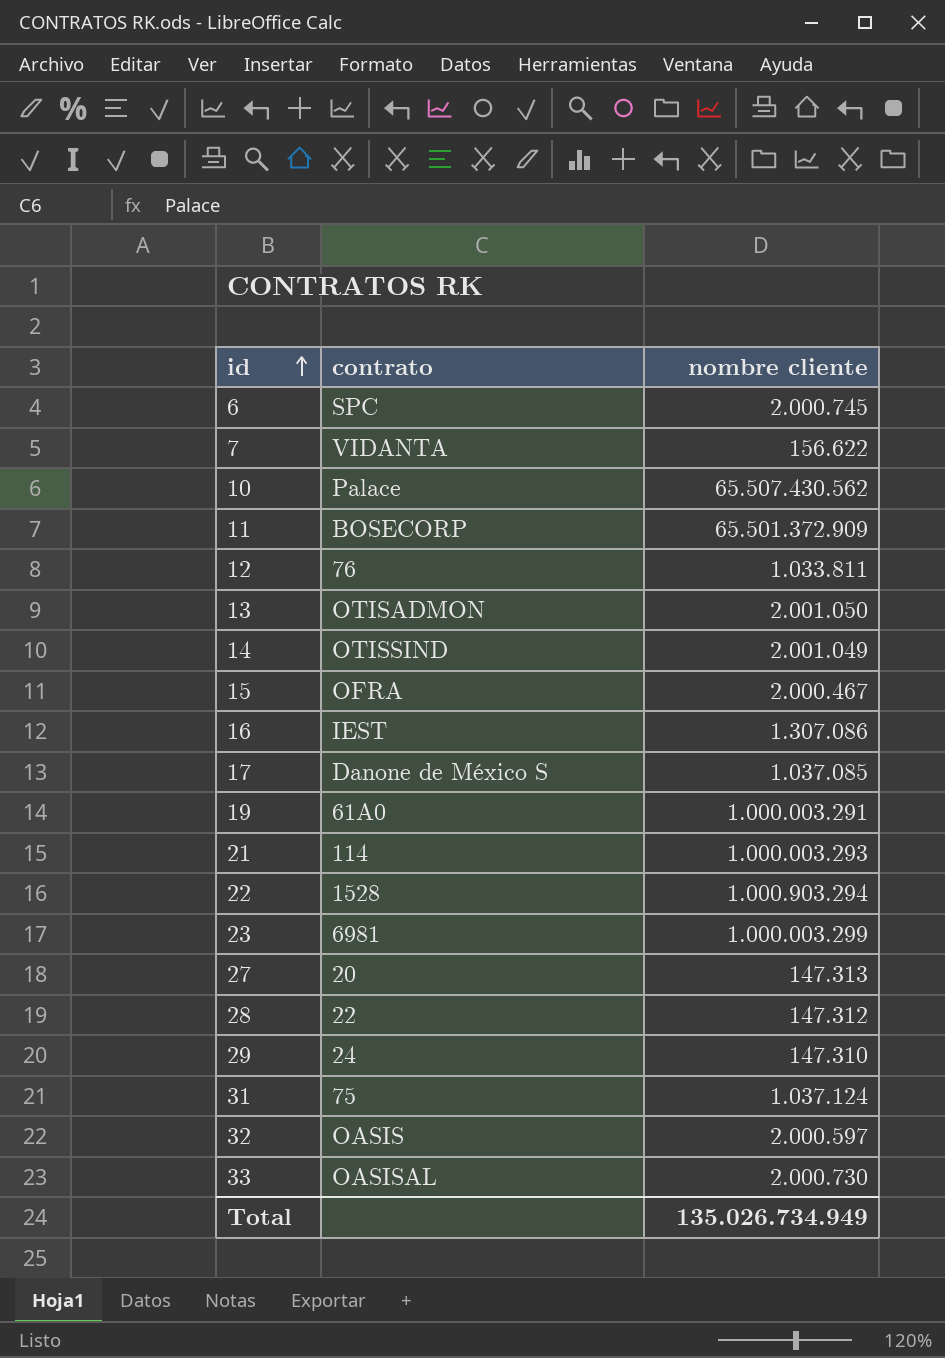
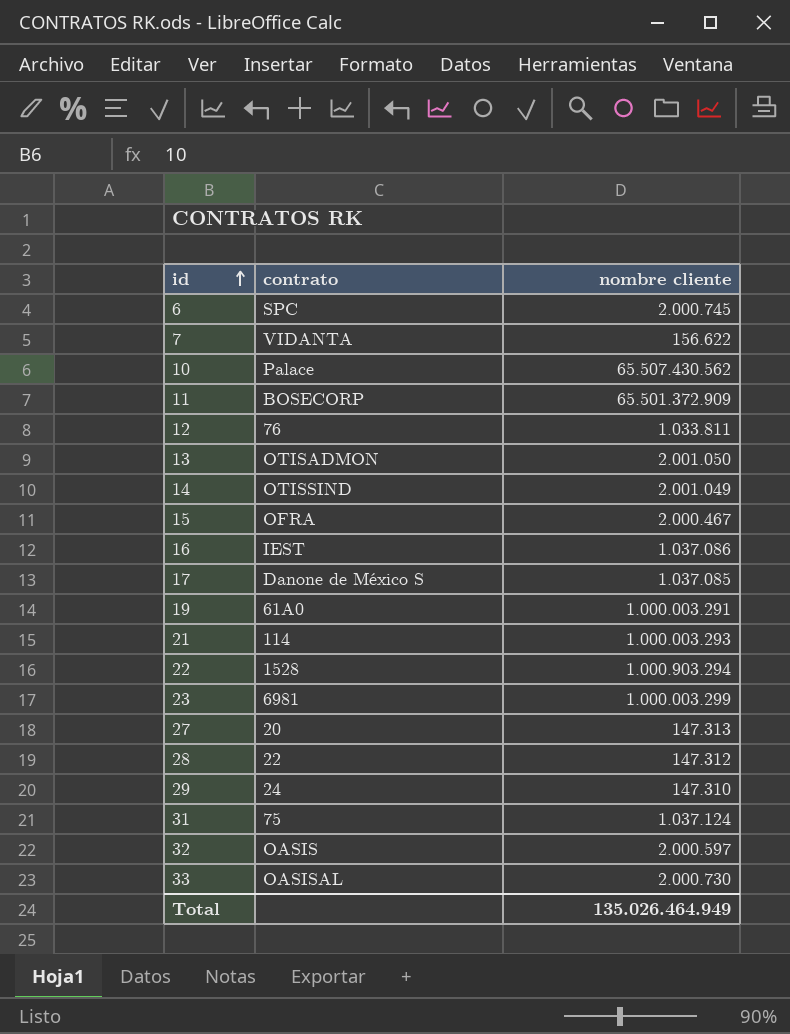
16 | nombre cliente: 1.307.086 -> 1.037.086
Total | nombre cliente: 135.026.734.949 -> 135.026.464.949

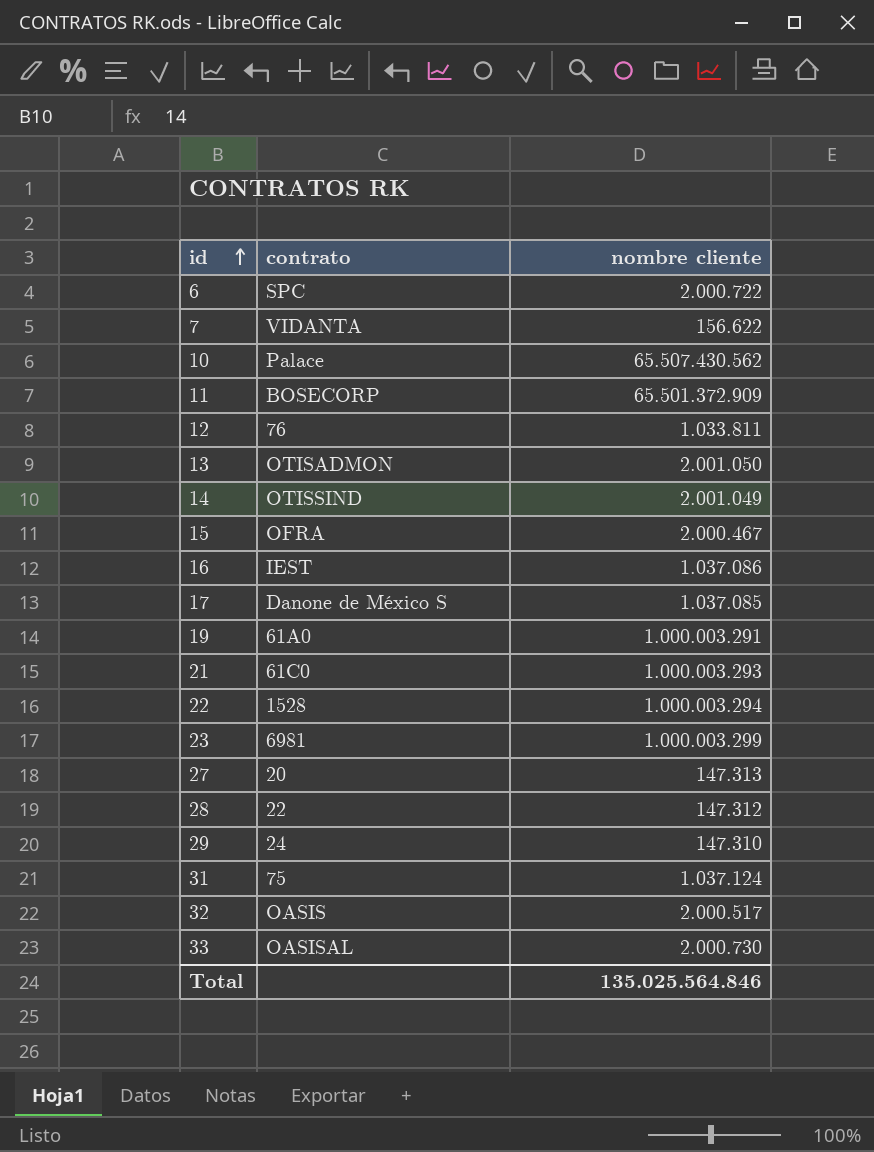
6 | nombre cliente: 2.000.745 -> 2.000.722
21 | contrato: 114 -> 61C0
22 | nombre cliente: 1.000.903.294 -> 1.000.003.294
32 | nombre cliente: 2.000.597 -> 2.000.517
Total | nombre cliente: 135.026.464.949 -> 135.025.564.846

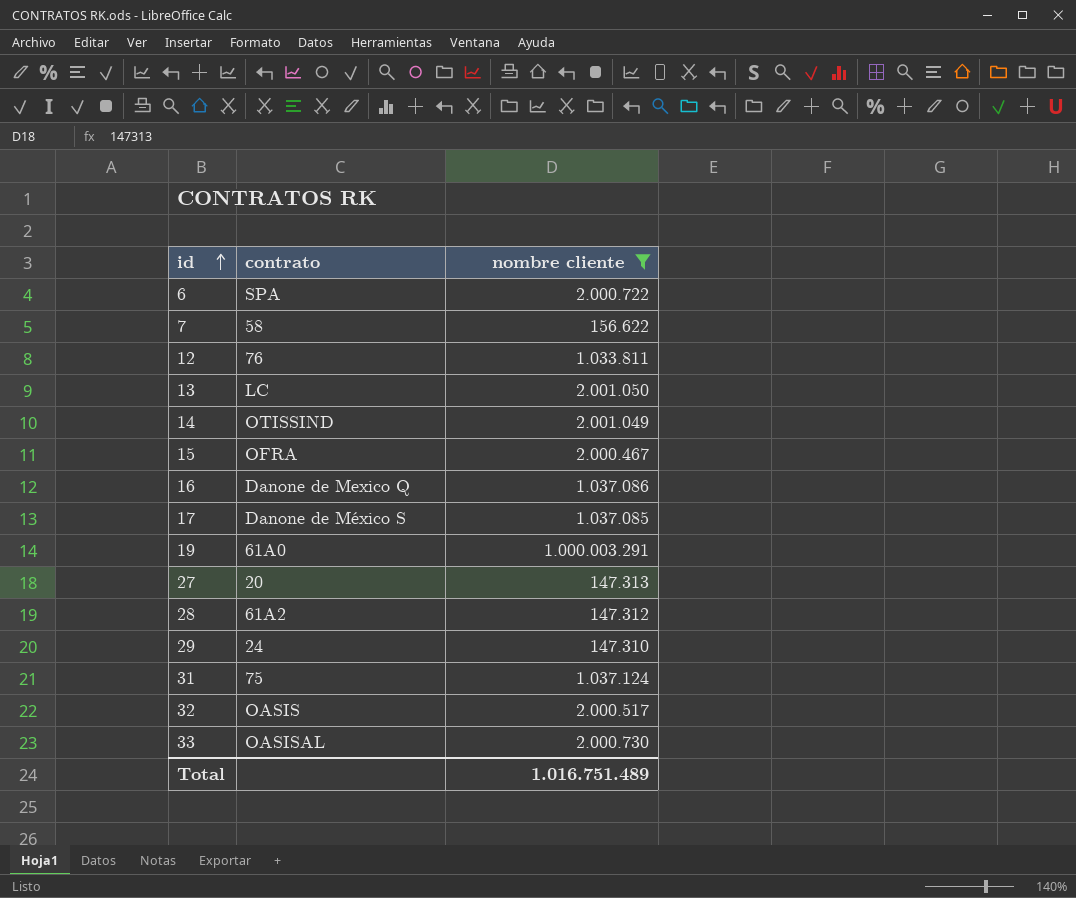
filter: none -> nombre cliente <= 1.000.003.291
6 | contrato: SPC -> SPA
7 | contrato: VIDANTA -> 58
13 | contrato: OTISADMON -> LC
16 | contrato: IEST -> Danone de Mexico Q
28 | contrato: 22 -> 61A2
Total | nombre cliente: 135.025.564.846 -> 1.016.751.489

